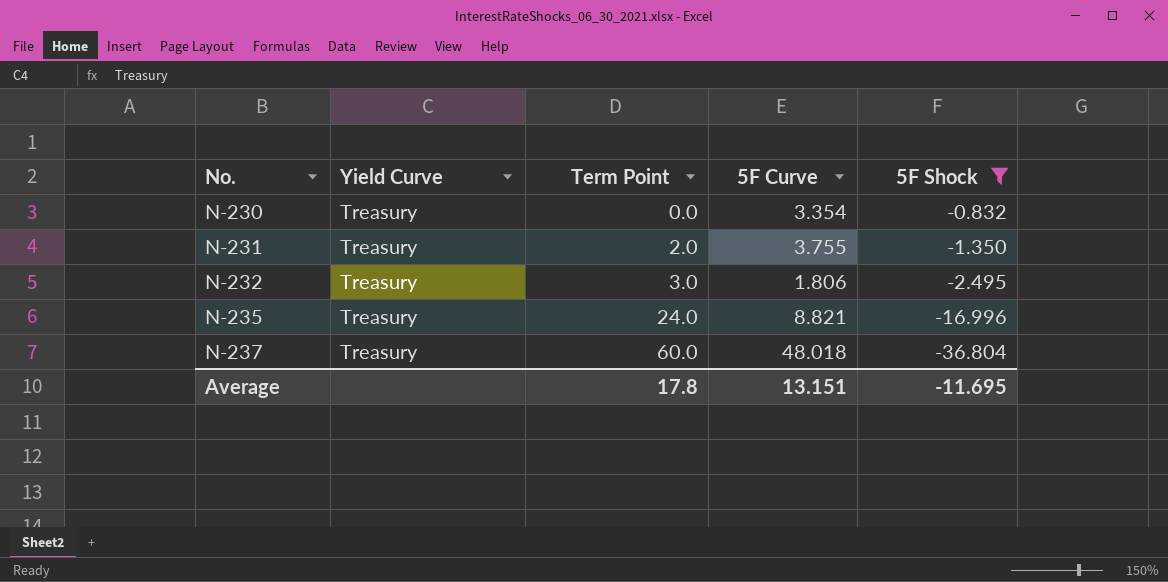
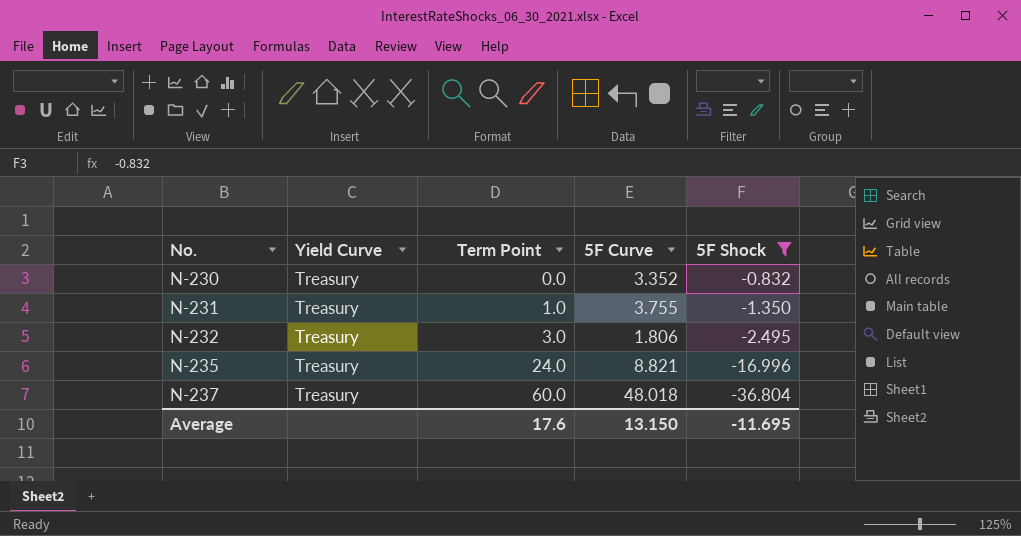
N-230 | 5F Curve: 3.354 -> 3.352
N-231 | Term Point: 2.0 -> 1.0
Average | Term Point: 17.8 -> 17.6
Average | 5F Curve: 13.151 -> 13.150

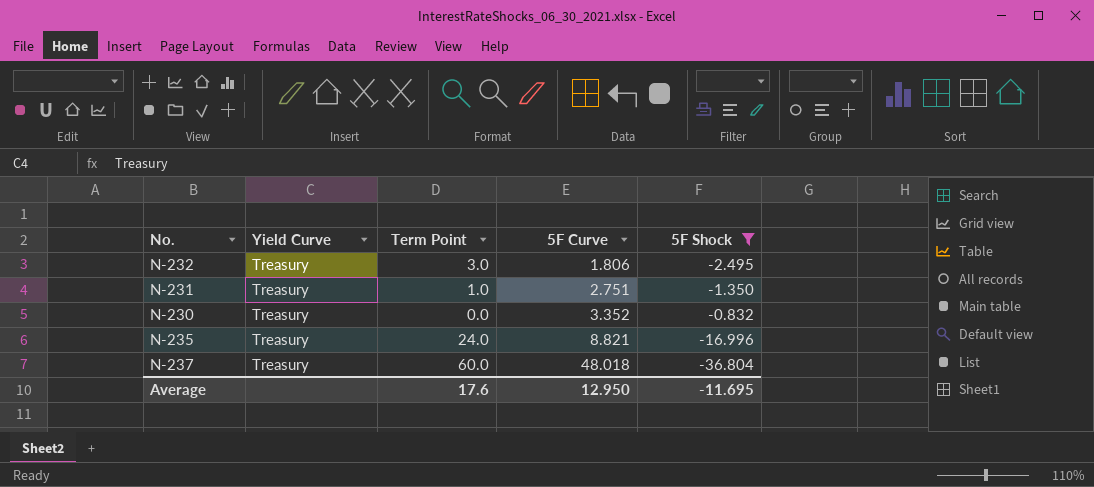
row order: No. ascending -> 5F Curve ascending
N-231 | 5F Curve: 3.755 -> 2.751
Average | 5F Curve: 13.150 -> 12.950

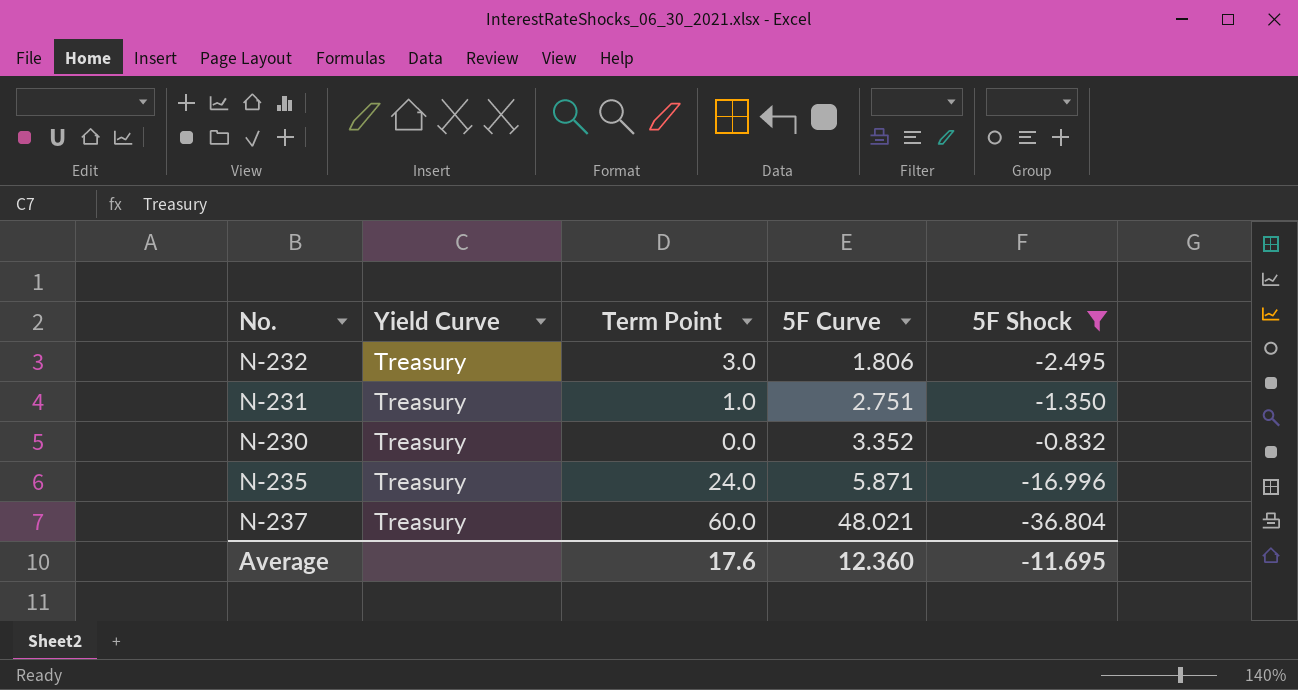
N-235 | 5F Curve: 8.821 -> 5.871
N-237 | 5F Curve: 48.018 -> 48.021
Average | 5F Curve: 12.950 -> 12.360

